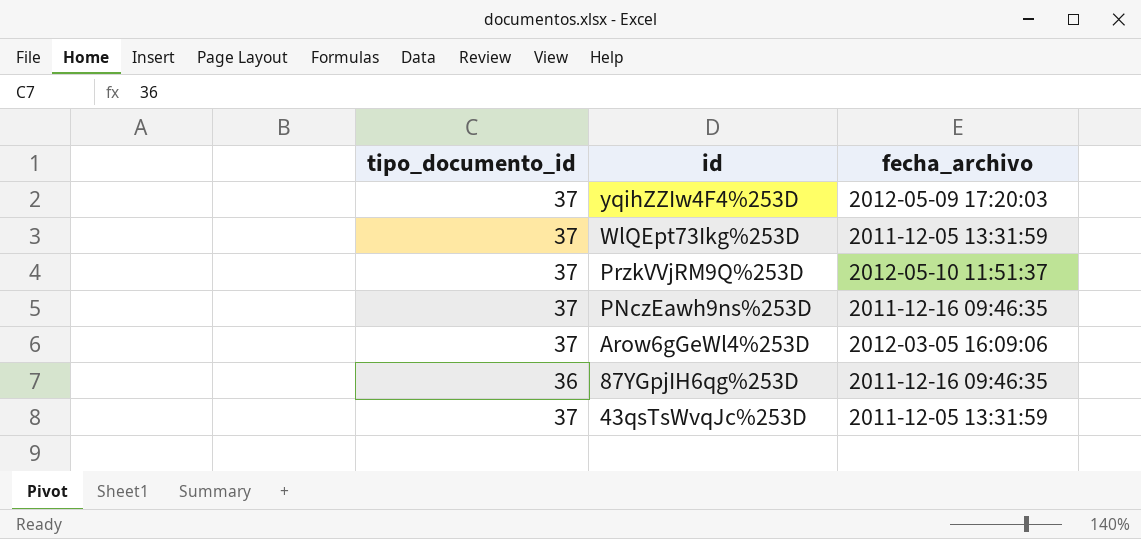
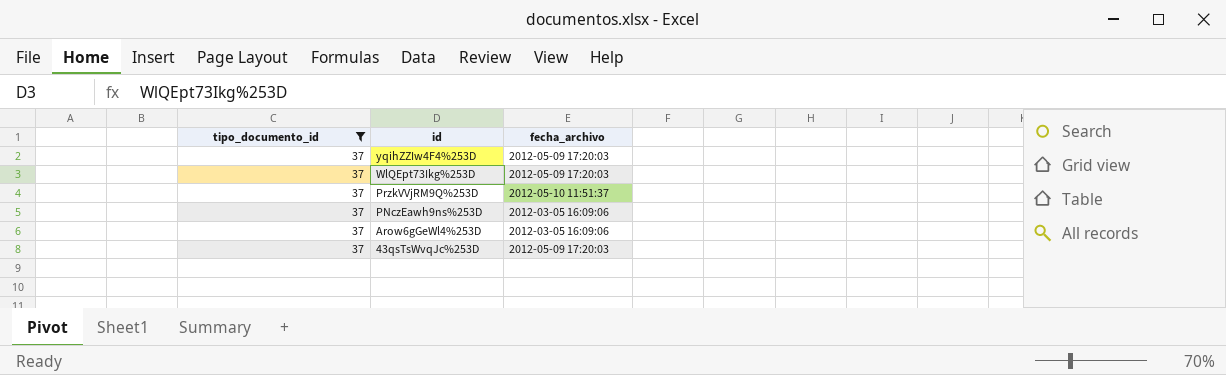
filter: none -> tipo_documento_id = 37
WlQEpt73Ikg%253D | fecha_archivo: 2011-12-05 13:31:59 -> 2012-05-09 17:20:03
PNczEawh9ns%253D | fecha_archivo: 2011-12-16 09:46:35 -> 2012-03-05 16:09:06
43qsTsWvqJc%253D | fecha_archivo: 2011-12-05 13:31:59 -> 2012-05-09 17:20:03

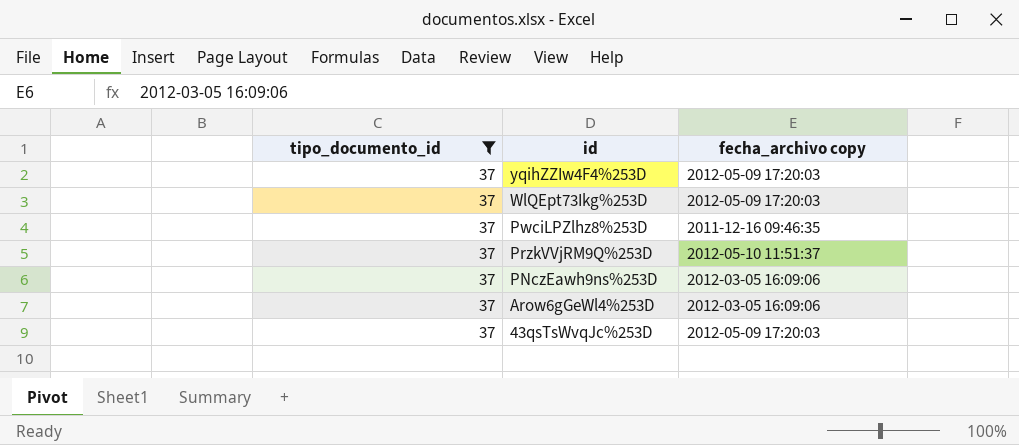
column name: fecha_archivo -> fecha_archivo copy
row PwciLPZlhz8%253D: none -> 37 | 2011-12-16 09:46:35

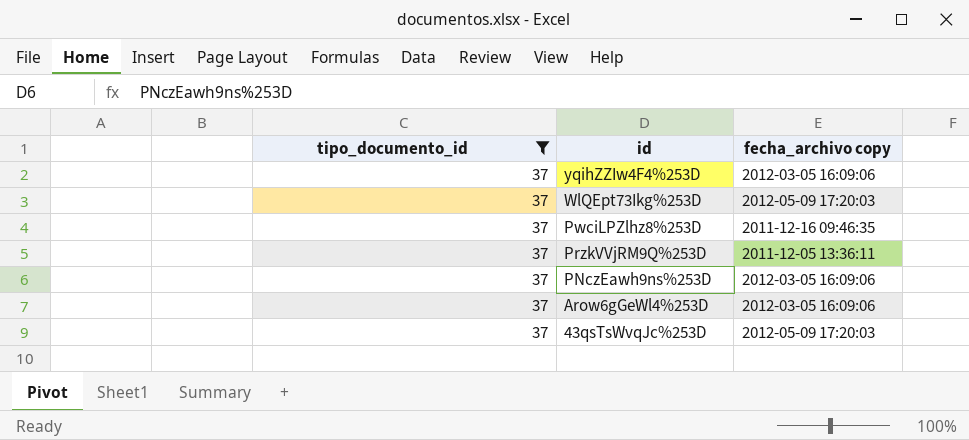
yqihZZIw4F4%253D | fecha_archivo copy: 2012-05-09 17:20:03 -> 2012-03-05 16:09:06
PrzkVVjRM9Q%253D | fecha_archivo copy: 2012-05-10 11:51:37 -> 2011-12-05 13:36:11

